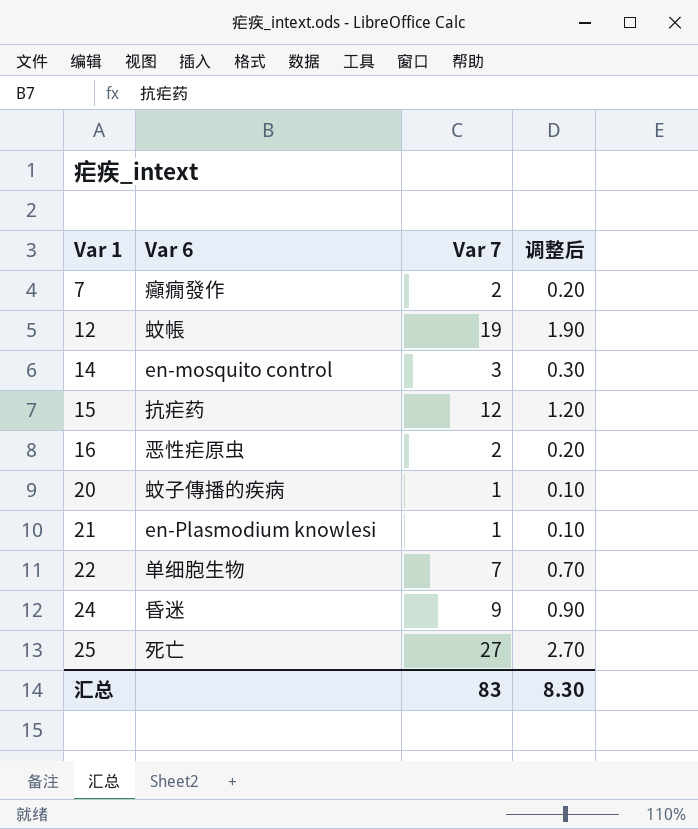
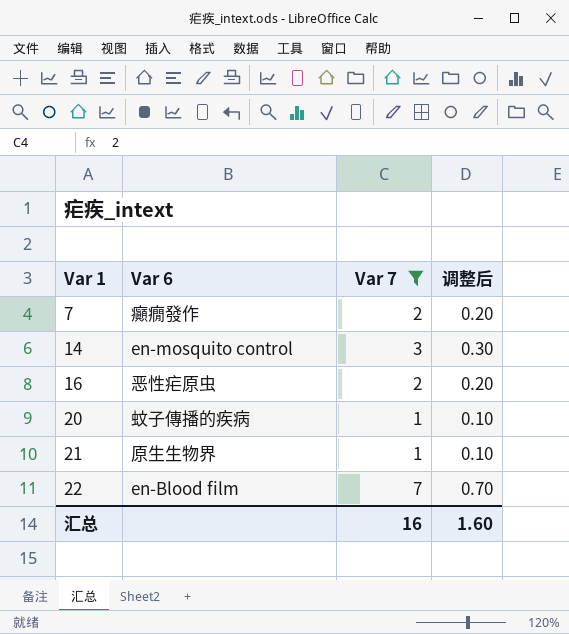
filter: none -> Var 7 <= 7
21 | Var 6: en-Plasmodium knowlesi -> 原生生物界
22 | Var 6: 单细胞生物 -> en-Blood film
汇总 | Var 7: 83 -> 16
汇总 | 调整后: 8.30 -> 1.60

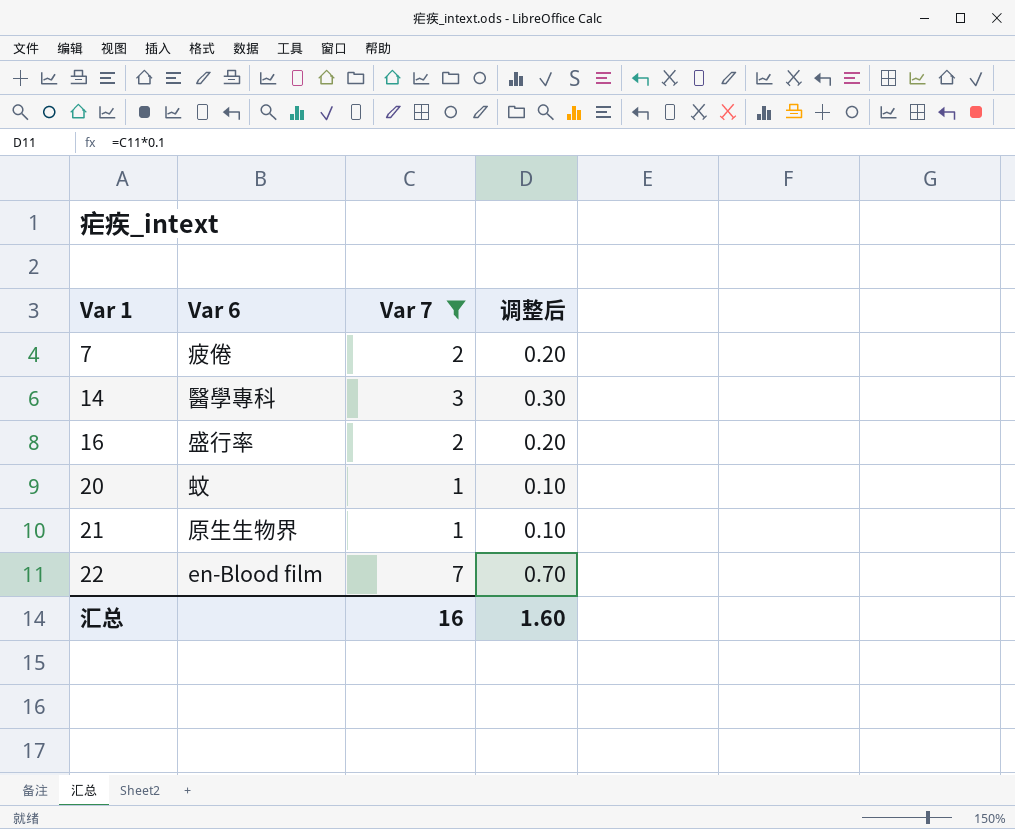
7 | Var 6: 癲癇發作 -> 疲倦
14 | Var 6: en-mosquito control -> 醫學專科
16 | Var 6: 恶性疟原虫 -> 盛行率
20 | Var 6: 蚊子傳播的疾病 -> 蚊

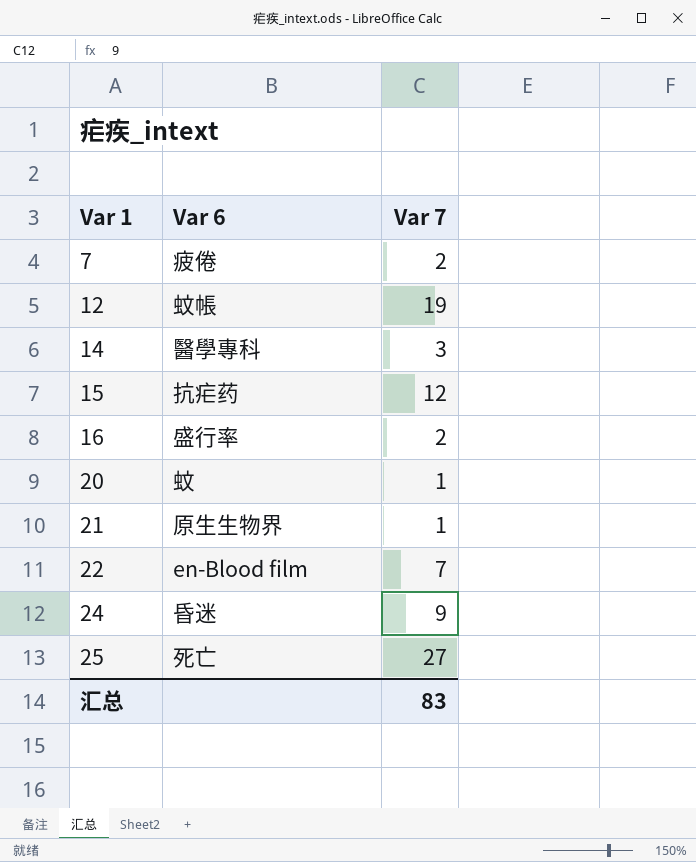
filter: Var 7 <= 7 -> none
column 调整后 | formula: [Var 7] * 0.1 -> none
汇总 | Var 7: 16 -> 83

